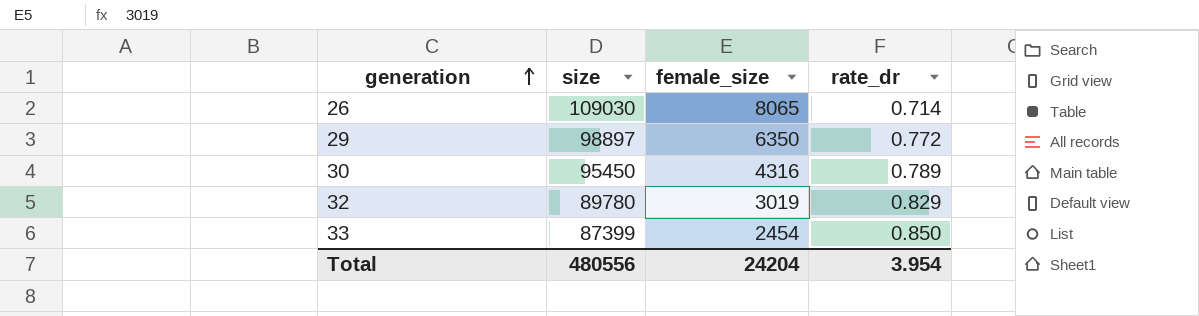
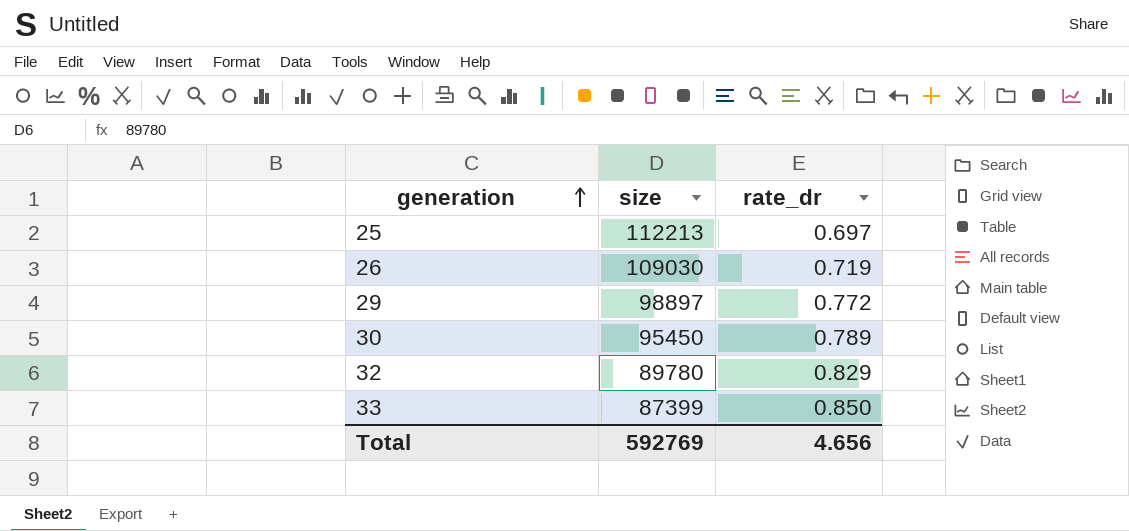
column female_size | position: 3 -> none
row 25: none -> 112213 | 0.697
26 | rate_dr: 0.714 -> 0.719
Total | size: 480556 -> 592769
Total | rate_dr: 3.954 -> 4.656

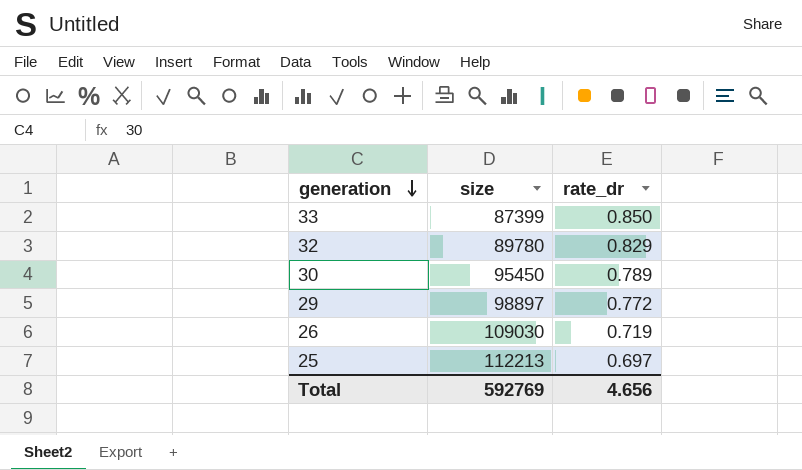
row order: generation ascending -> generation descending

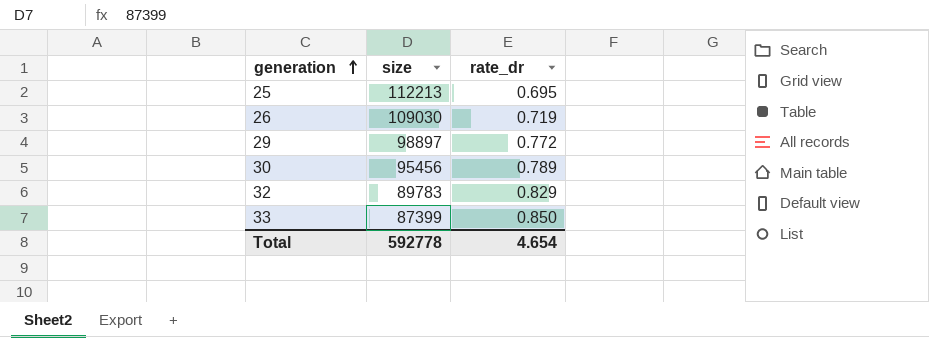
row order: generation descending -> generation ascending
25 | rate_dr: 0.697 -> 0.695
30 | size: 95450 -> 95456
32 | size: 89780 -> 89783
Total | size: 592769 -> 592778
Total | rate_dr: 4.656 -> 4.654

